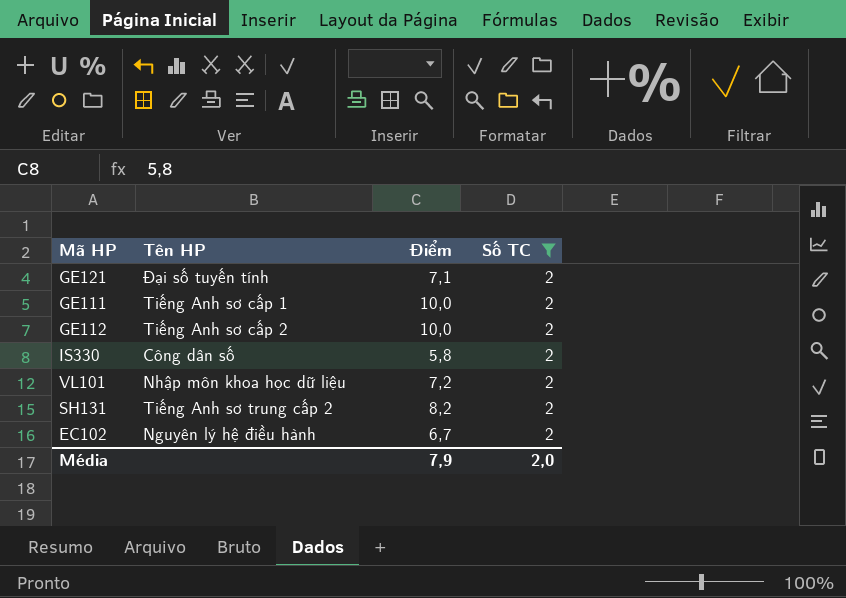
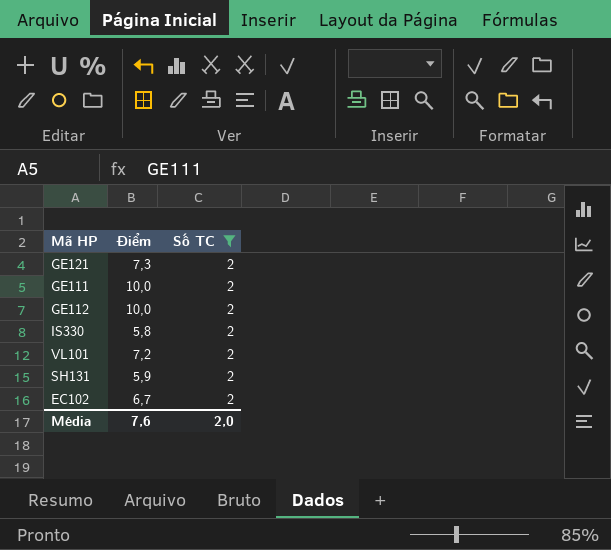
column Tên HP | position: 2 -> none
GE121 | Điểm: 7,1 -> 7,3
SH131 | Điểm: 8,2 -> 5,9
Média | Điểm: 7,9 -> 7,6

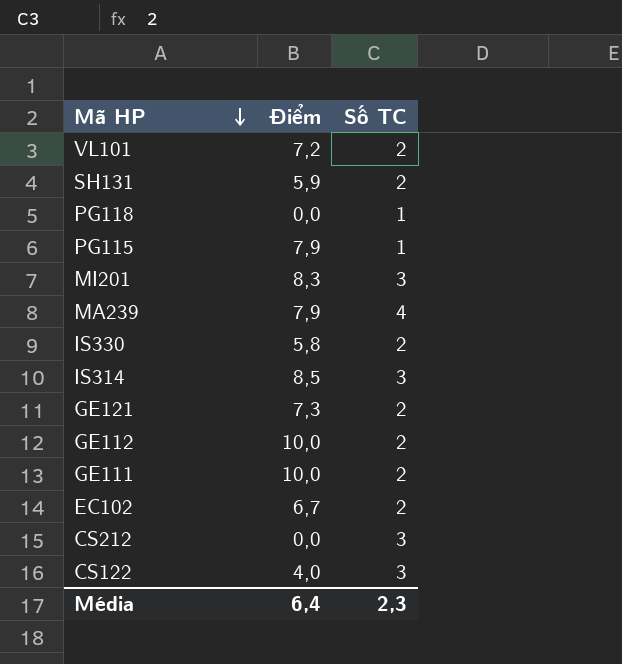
filter: Số TC = 2 -> none
row order: none -> Mã HP descending
Média | Điểm: 7,6 -> 6,4
Média | Số TC: 2,0 -> 2,3

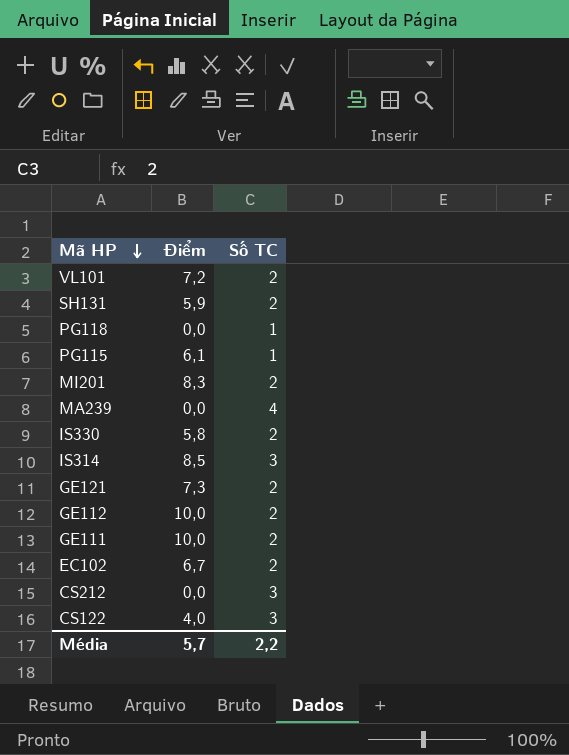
PG115 | Điểm: 7,9 -> 6,1
MI201 | Số TC: 3 -> 2
MA239 | Điểm: 7,9 -> 0,0
Média | Điểm: 6,4 -> 5,7
Média | Số TC: 2,3 -> 2,2

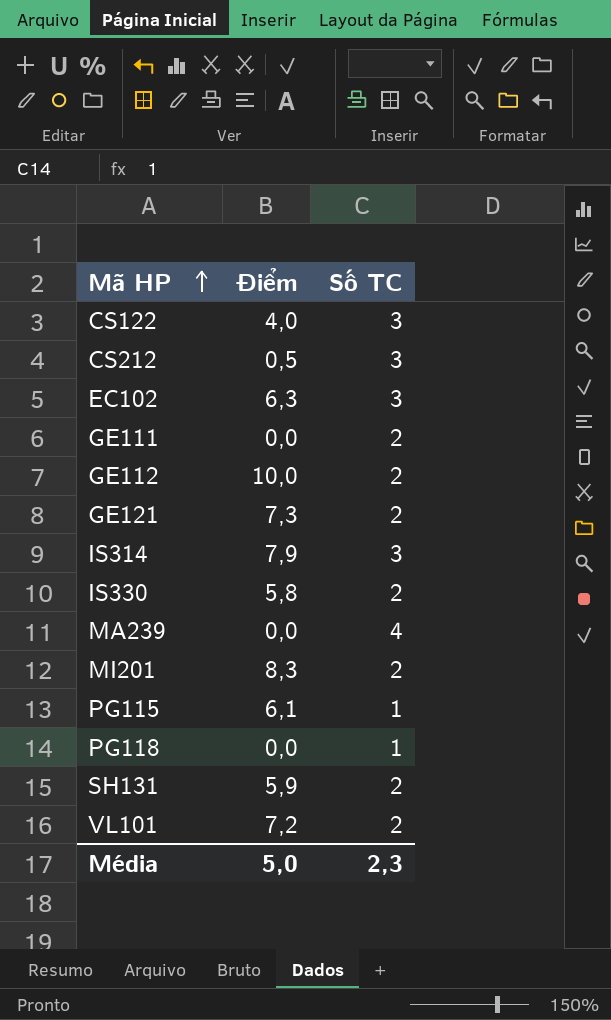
row order: Mã HP descending -> Mã HP ascending
CS212 | Điểm: 0,0 -> 0,5
EC102 | Điểm: 6,7 -> 6,3
EC102 | Số TC: 2 -> 3
GE111 | Điểm: 10,0 -> 0,0
IS314 | Điểm: 8,5 -> 7,9
Média | Điểm: 5,7 -> 5,0
Média | Số TC: 2,2 -> 2,3

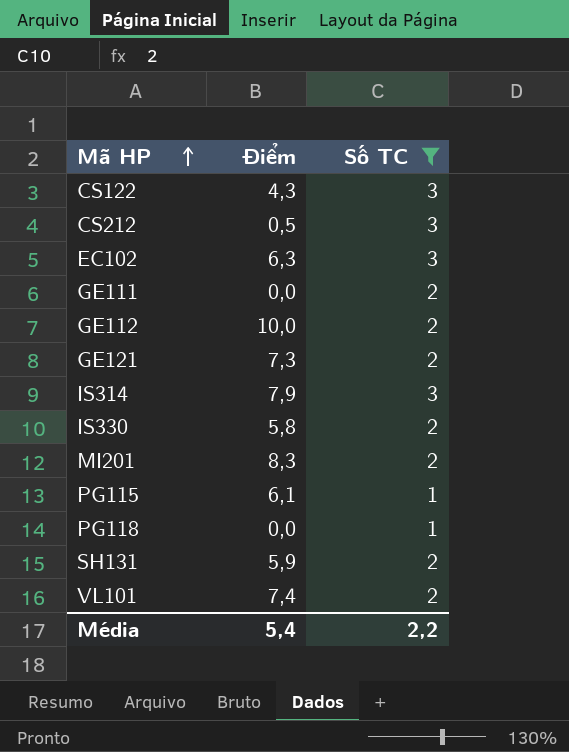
filter: none -> Số TC != 4
CS122 | Điểm: 4,0 -> 4,3
VL101 | Điểm: 7,2 -> 7,4
Média | Điểm: 5,0 -> 5,4
Média | Số TC: 2,3 -> 2,2

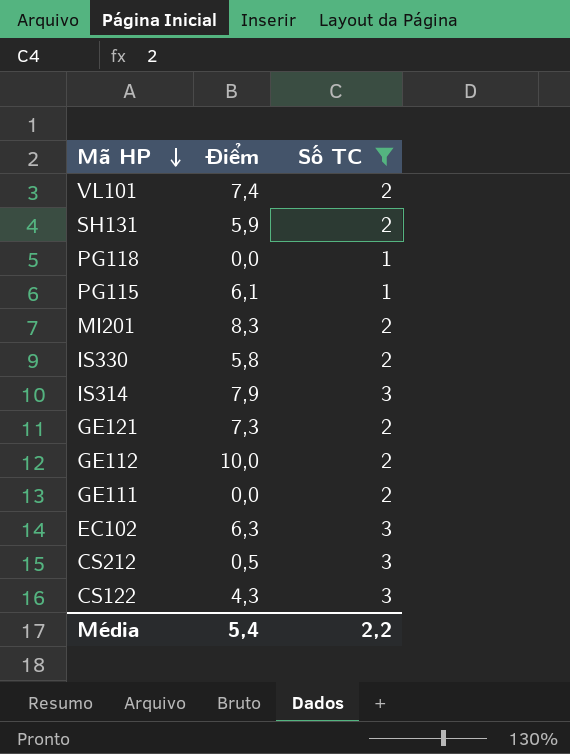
row order: Mã HP ascending -> Mã HP descending

